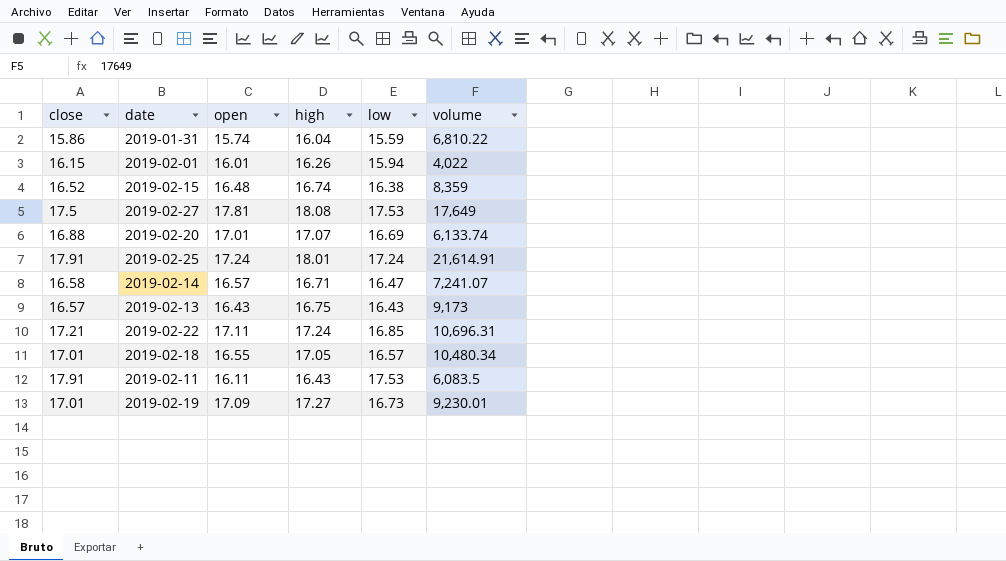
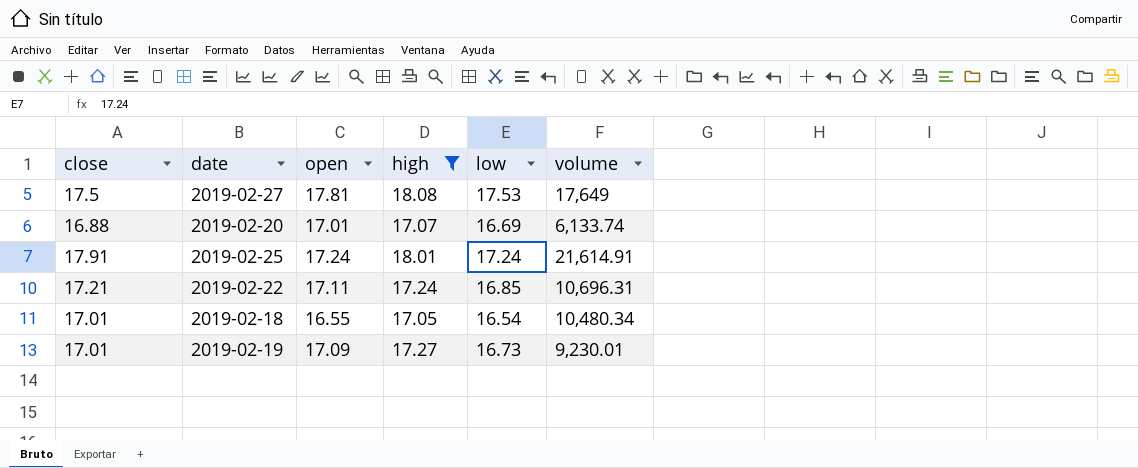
filter: none -> high >= 17.05
2019-02-18 | low: 16.57 -> 16.54

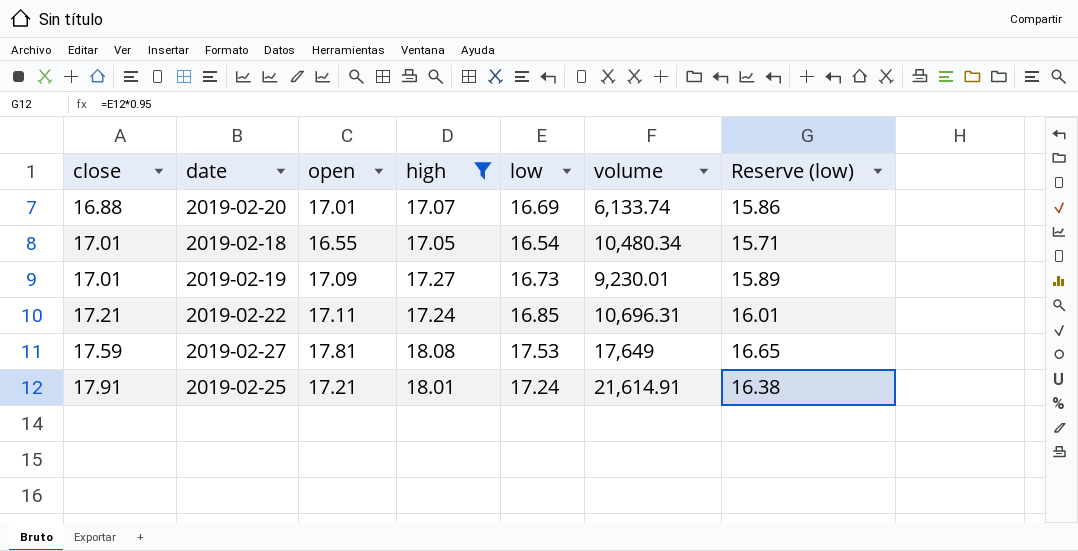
row order: none -> close ascending
column Reserve (low) | formula: none -> [low] * 0.95
2019-02-27 | close: 17.5 -> 17.59
2019-02-25 | open: 17.24 -> 17.21

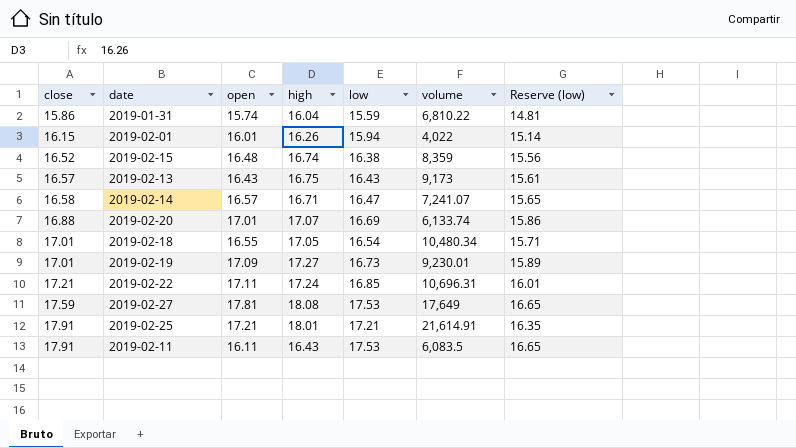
filter: high >= 17.05 -> none
2019-02-25 | low: 17.24 -> 17.21
2019-02-25 | Reserve (low): 16.38 -> 16.35

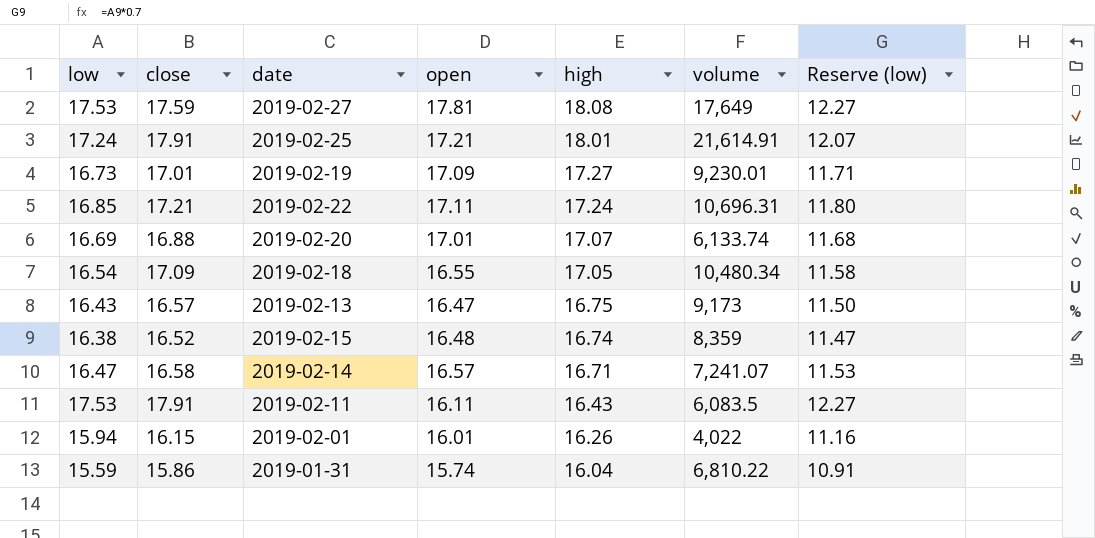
row order: close ascending -> high descending
column low | position: 5 -> 1
column Reserve (low) | formula: [low] * 0.95 -> [low] * 0.7
2019-02-25 | low: 17.21 -> 17.24
2019-02-18 | close: 17.01 -> 17.09
2019-02-13 | open: 16.43 -> 16.47

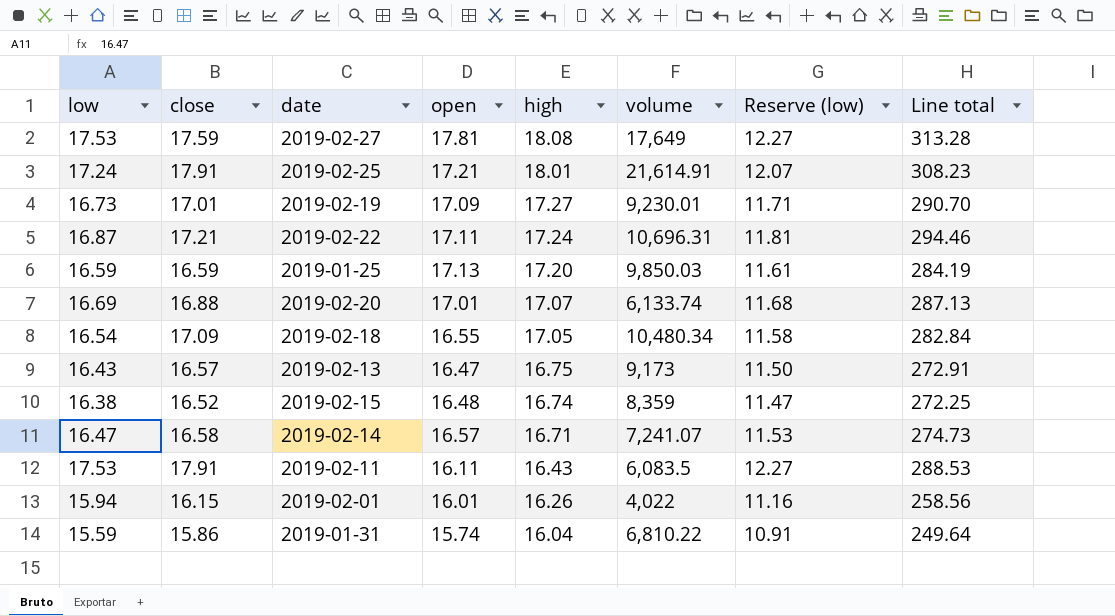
column Line total | formula: none -> [close] * [open]
2019-02-22 | low: 16.85 -> 16.87
2019-02-22 | Reserve (low): 11.80 -> 11.81
row 2019-01-25: none -> 16.59 | 16.59 | 17.13 | 17.20 | 9,850.03 | 11.61 | 284.19

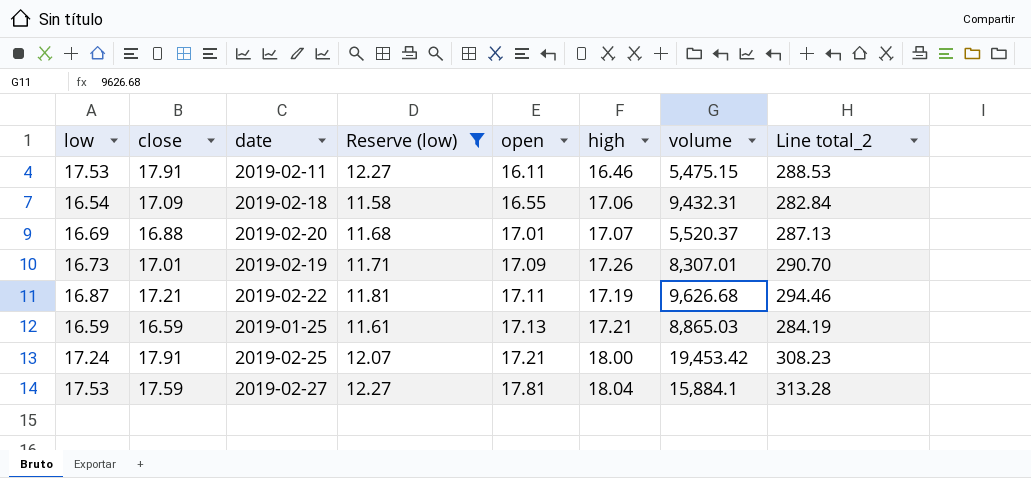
filter: none -> Reserve (low) >= 11.58
row order: high descending -> open ascending
column Reserve (low) | position: 7 -> 4
column name: Line total -> Line total_2
2019-02-11 | high: 16.43 -> 16.46
2019-02-11 | volume: 6,083.5 -> 5,475.15
2019-02-18 | high: 17.05 -> 17.06
2019-02-18 | volume: 10,480.34 -> 9,432.31
2019-02-20 | volume: 6,133.74 -> 5,520.37
2019-02-19 | high: 17.27 -> 17.26
2019-02-19 | volume: 9,230.01 -> 8,307.01
2019-02-22 | high: 17.24 -> 17.19
2019-02-22 | volume: 10,696.31 -> 9,626.68
2019-01-25 | high: 17.20 -> 17.21
2019-01-25 | volume: 9,850.03 -> 8,865.03
2019-02-25 | high: 18.01 -> 18.00
2019-02-25 | volume: 21,614.91 -> 19,453.42
2019-02-27 | high: 18.08 -> 18.04
2019-02-27 | volume: 17,649 -> 15,884.1

